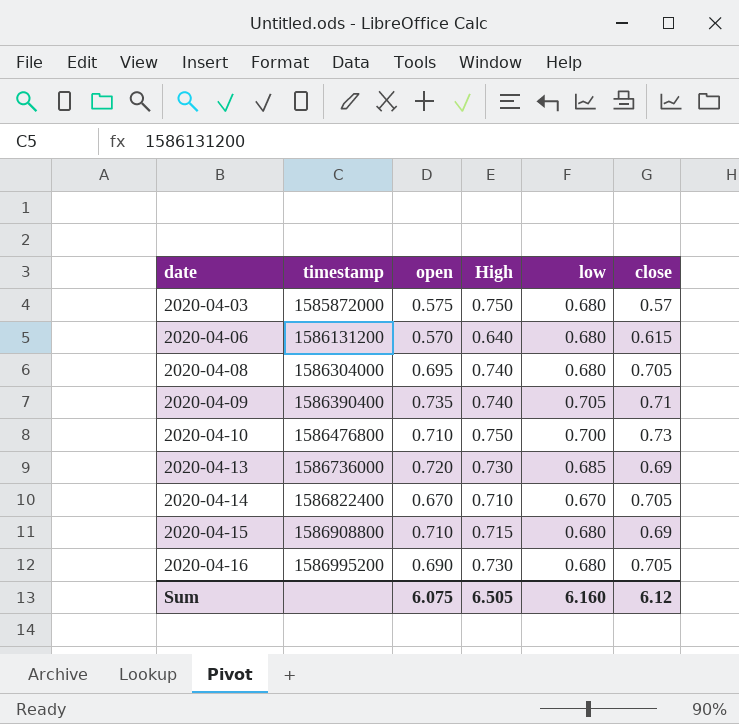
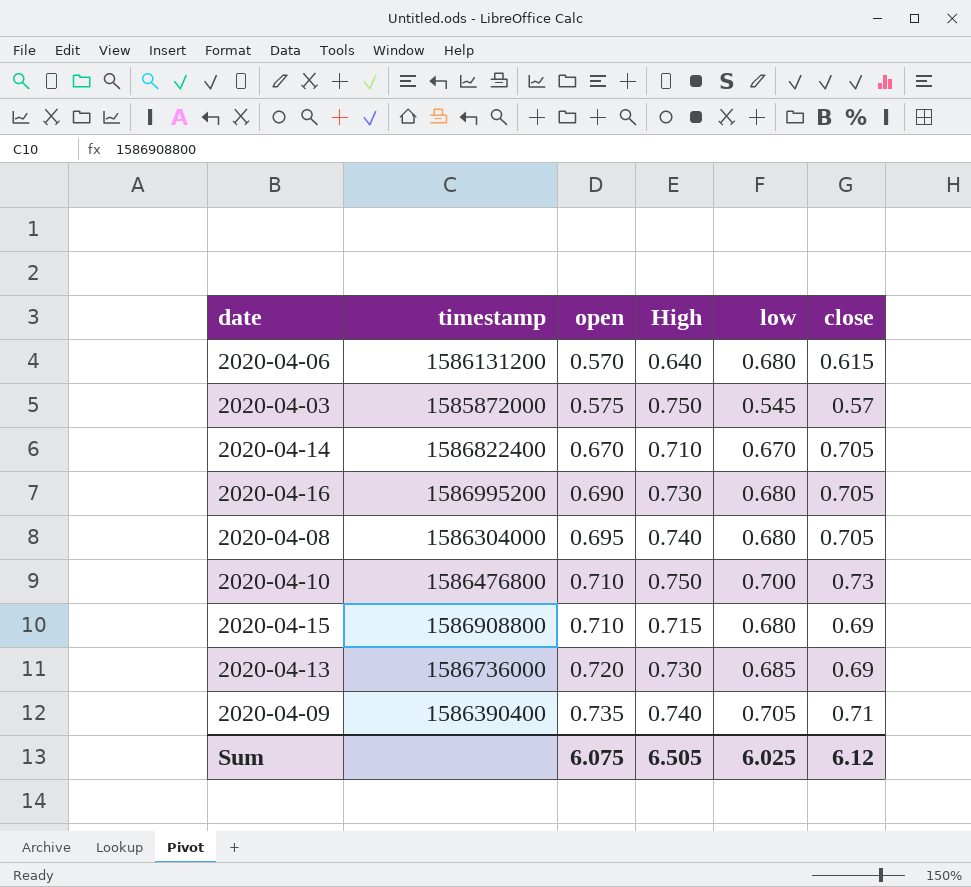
row order: date ascending -> open ascending
2020-04-03 | low: 0.680 -> 0.545
Sum | low: 6.160 -> 6.025

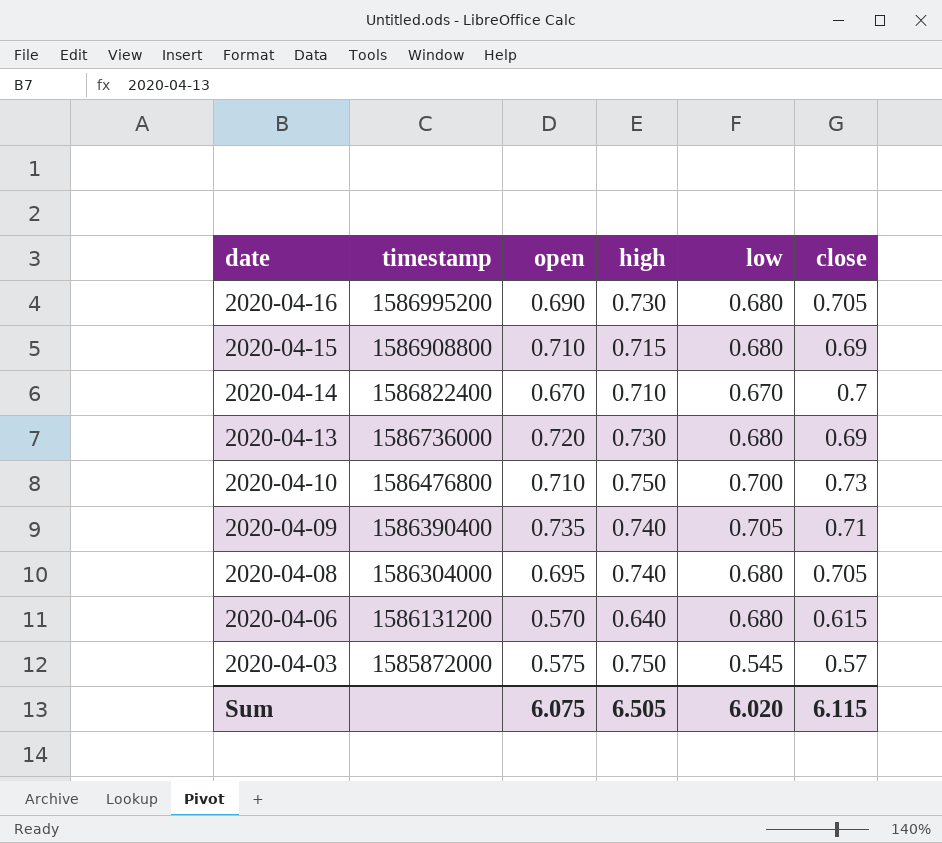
row order: open ascending -> date descending
column name: High -> high
2020-04-14 | close: 0.705 -> 0.7
2020-04-13 | low: 0.685 -> 0.680
Sum | low: 6.025 -> 6.020
Sum | close: 6.12 -> 6.115

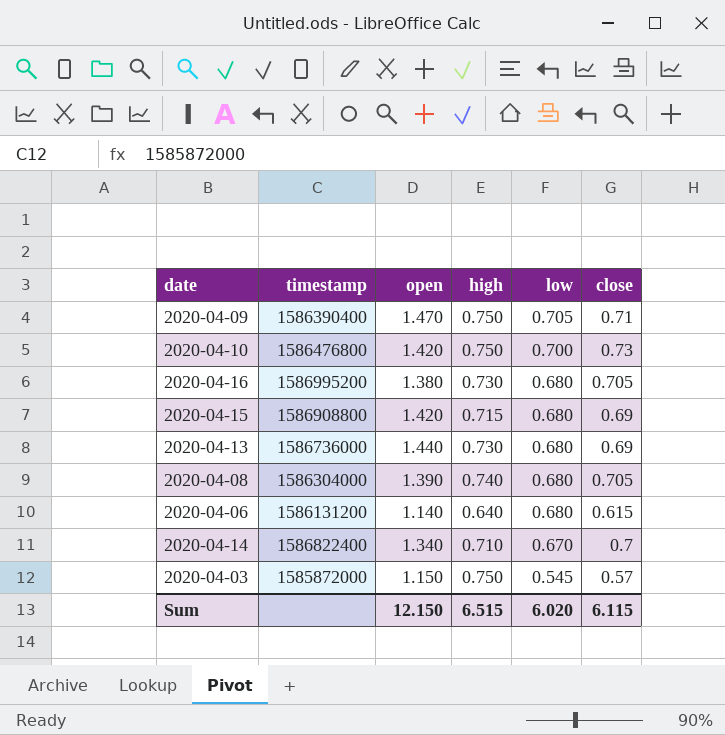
row order: date descending -> low descending
2020-04-09 | open: 0.735 -> 1.470
2020-04-09 | high: 0.740 -> 0.750
2020-04-10 | open: 0.710 -> 1.420
2020-04-16 | open: 0.690 -> 1.380
2020-04-15 | open: 0.710 -> 1.420
2020-04-13 | open: 0.720 -> 1.440
2020-04-08 | open: 0.695 -> 1.390
2020-04-06 | open: 0.570 -> 1.140
2020-04-14 | open: 0.670 -> 1.340
2020-04-03 | open: 0.575 -> 1.150
Sum | open: 6.075 -> 12.150
Sum | high: 6.505 -> 6.515

